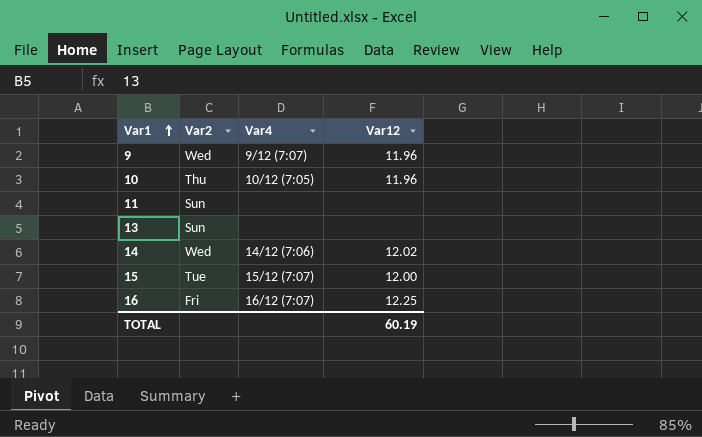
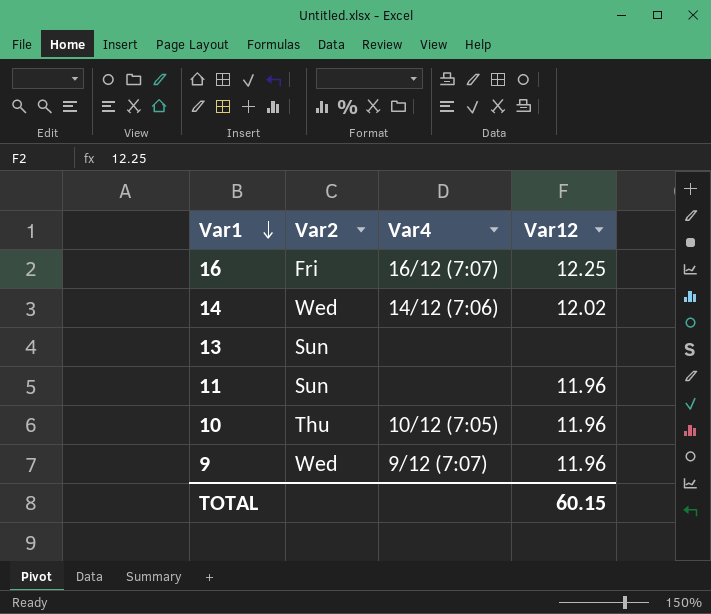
row order: Var1 ascending -> Var1 descending
row 15: Tue | 15/12 (7:07) | 12.00 -> none
11 | Var12: none -> 11.96
TOTAL | Var12: 60.19 -> 60.15

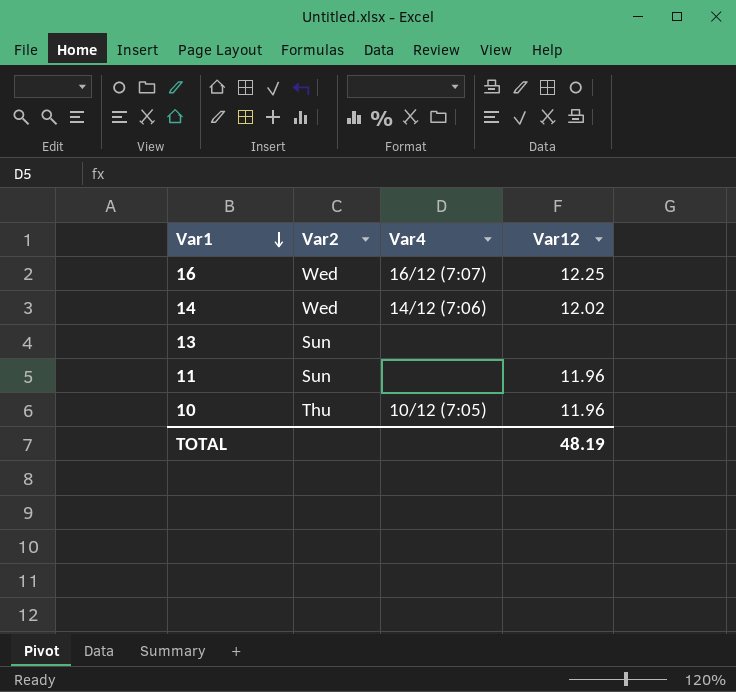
row 9: Wed | 9/12 (7:07) | 11.96 -> none
16 | Var2: Fri -> Wed
TOTAL | Var12: 60.15 -> 48.19

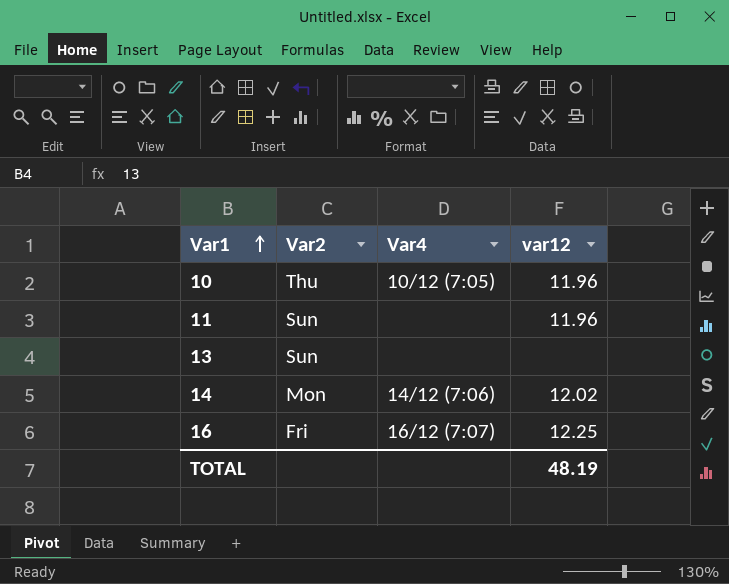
row order: Var1 descending -> Var1 ascending
column name: Var12 -> var12
14 | Var2: Wed -> Mon
16 | Var2: Wed -> Fri

